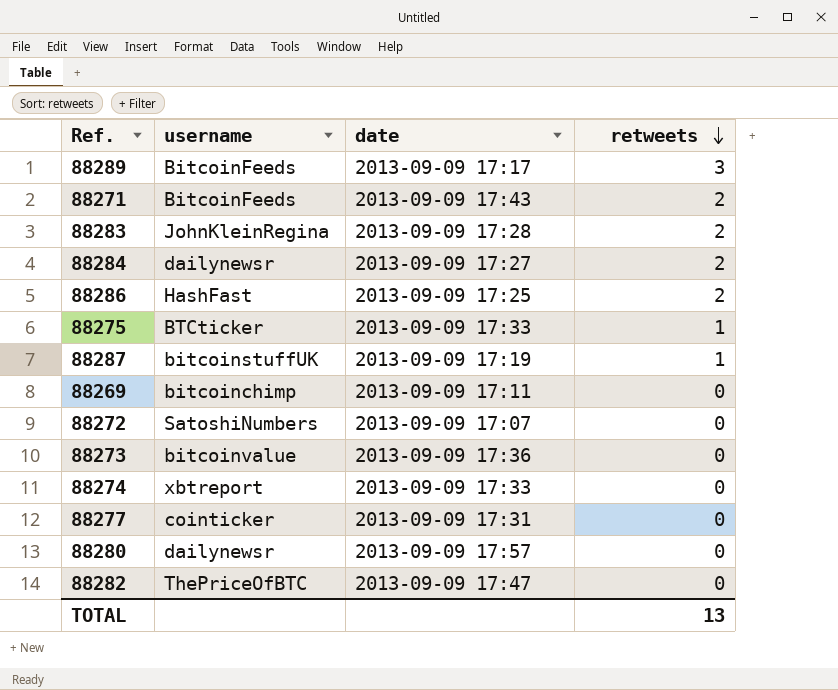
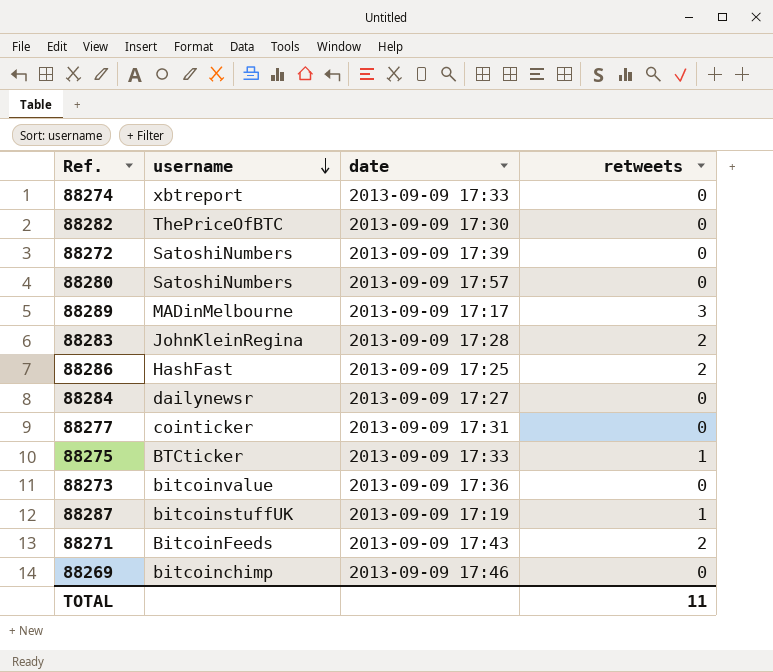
row order: retweets descending -> username descending
88282 | date: 2013-09-09 17:47 -> 2013-09-09 17:30
88272 | date: 2013-09-09 17:07 -> 2013-09-09 17:39
88280 | username: dailynewsr -> SatoshiNumbers
88289 | username: BitcoinFeeds -> MADinMelbourne
88284 | retweets: 2 -> 0
88269 | date: 2013-09-09 17:11 -> 2013-09-09 17:46
TOTAL | retweets: 13 -> 11

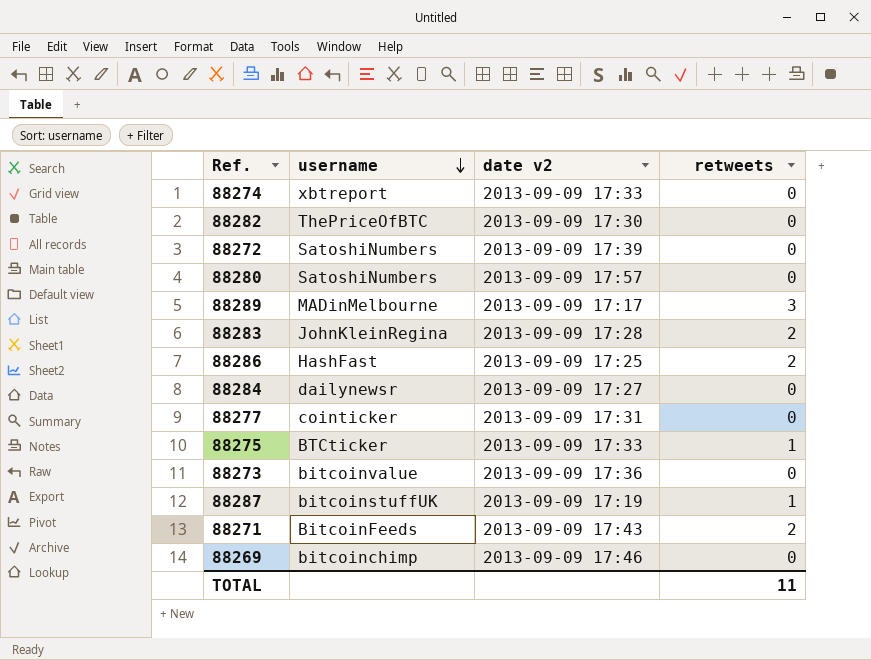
column name: date -> date v2

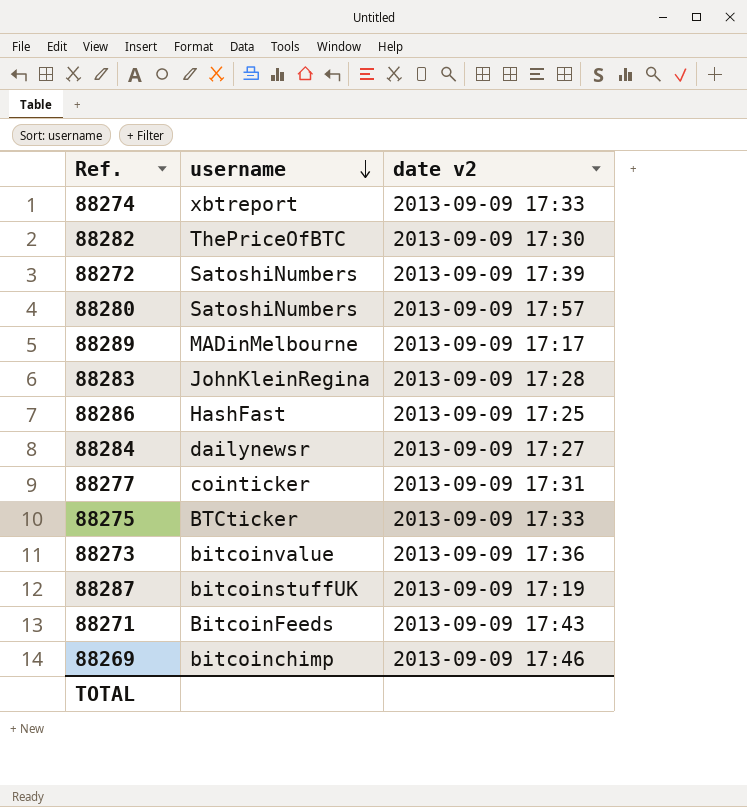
column retweets | position: 4 -> none

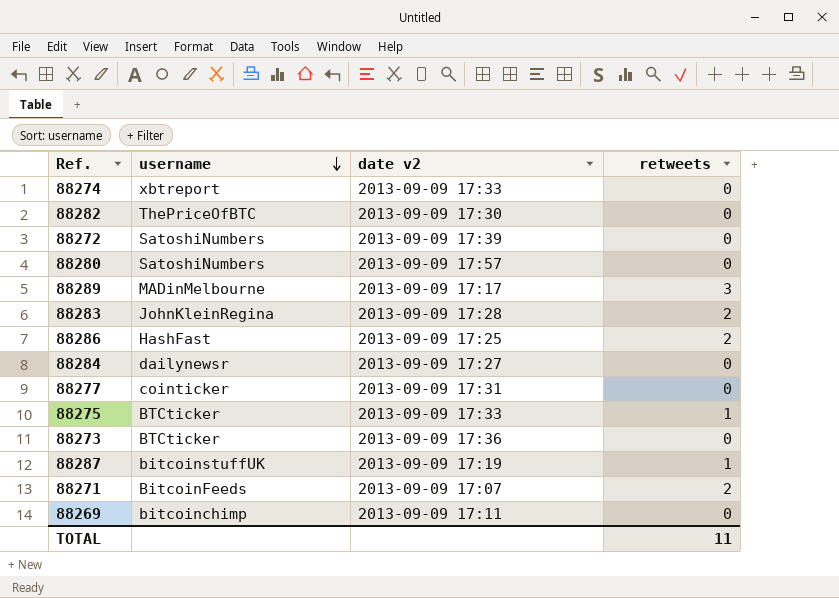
column retweets | position: none -> 4
88273 | username: bitcoinvalue -> BTCticker
88271 | date v2: 2013-09-09 17:43 -> 2013-09-09 17:07
88269 | date v2: 2013-09-09 17:46 -> 2013-09-09 17:11

